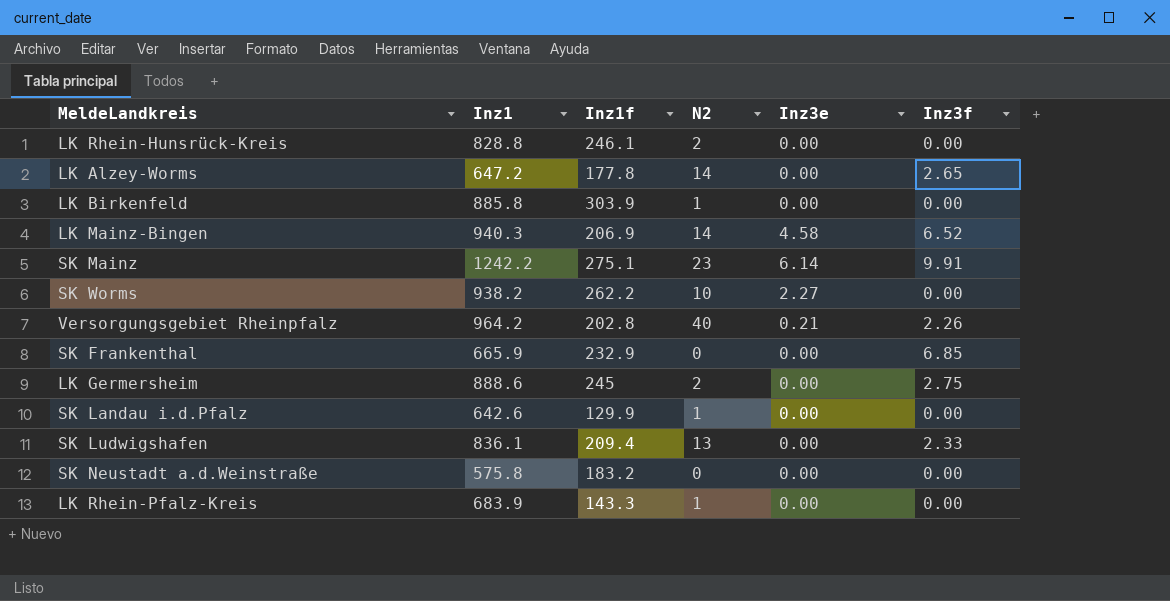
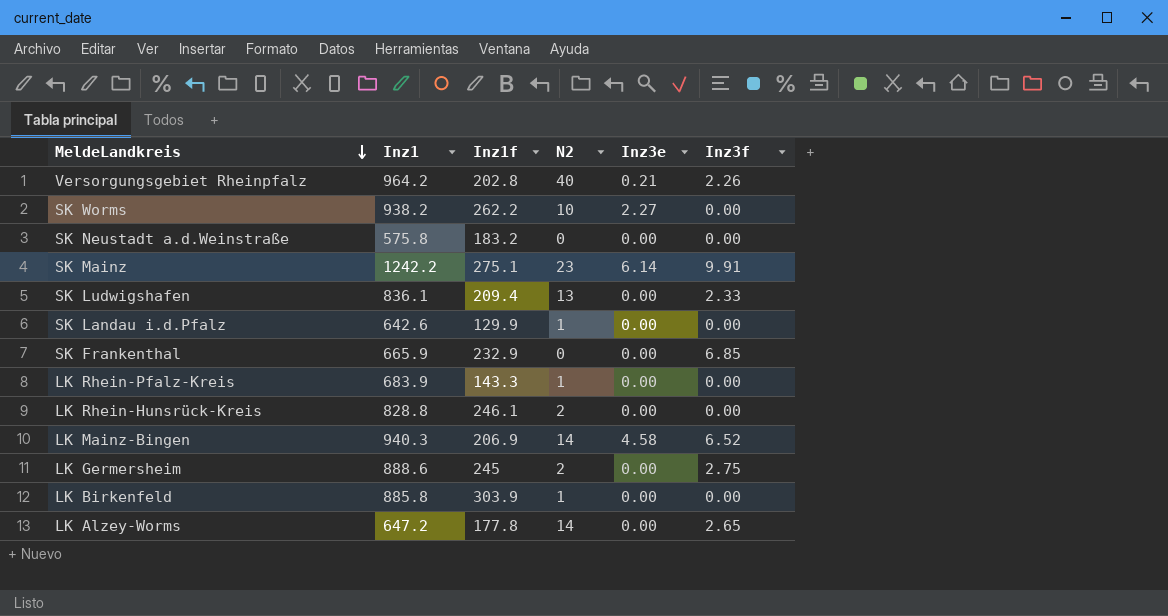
row order: none -> MeldeLandkreis descending

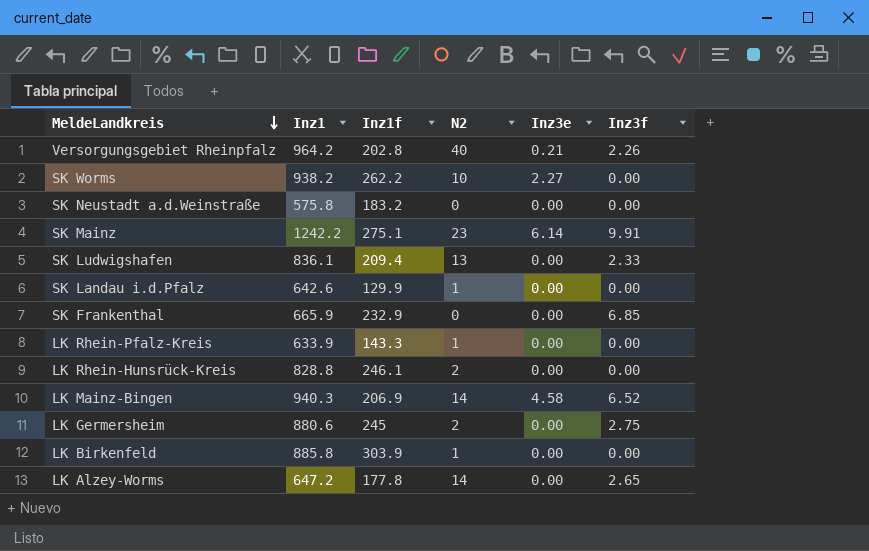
LK Rhein-Pfalz-Kreis | Inz1: 683.9 -> 633.9
LK Germersheim | Inz1: 888.6 -> 880.6

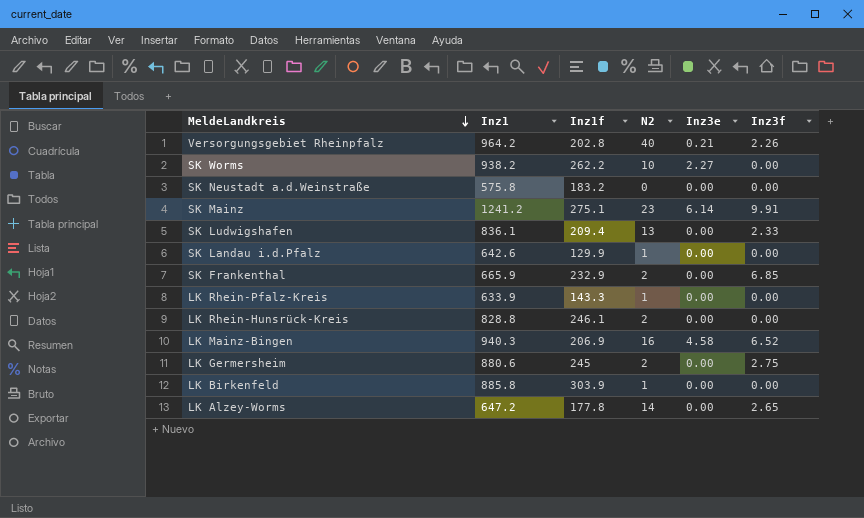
SK Mainz | Inz1: 1242.2 -> 1241.2
SK Frankenthal | N2: 0 -> 2
LK Mainz-Bingen | N2: 14 -> 16

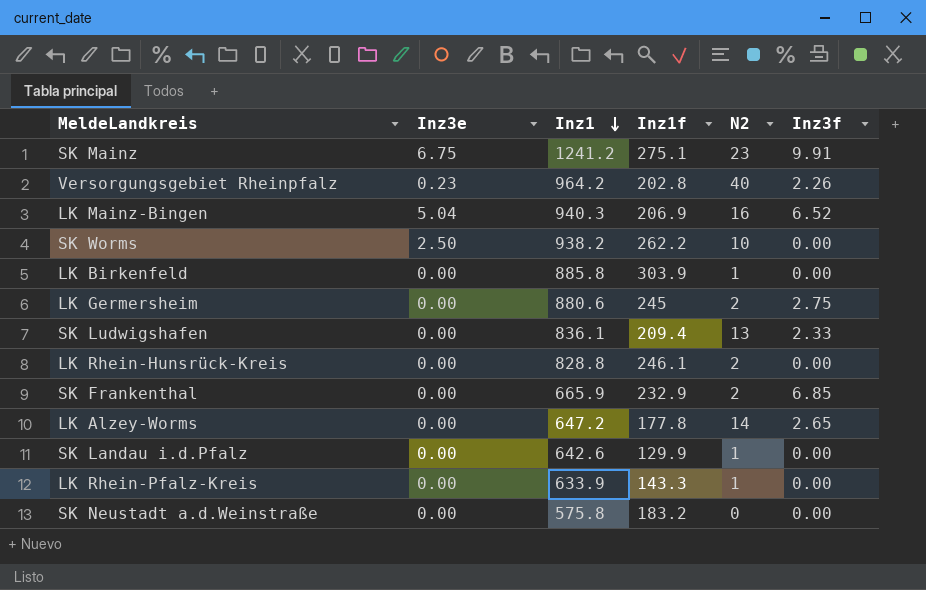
row order: MeldeLandkreis descending -> Inz1 descending
column Inz3e | position: 5 -> 2
SK Mainz | Inz3e: 6.14 -> 6.75
Versorgungsgebiet Rheinpfalz | Inz3e: 0.21 -> 0.23
LK Mainz-Bingen | Inz3e: 4.58 -> 5.04
SK Worms | Inz3e: 2.27 -> 2.50

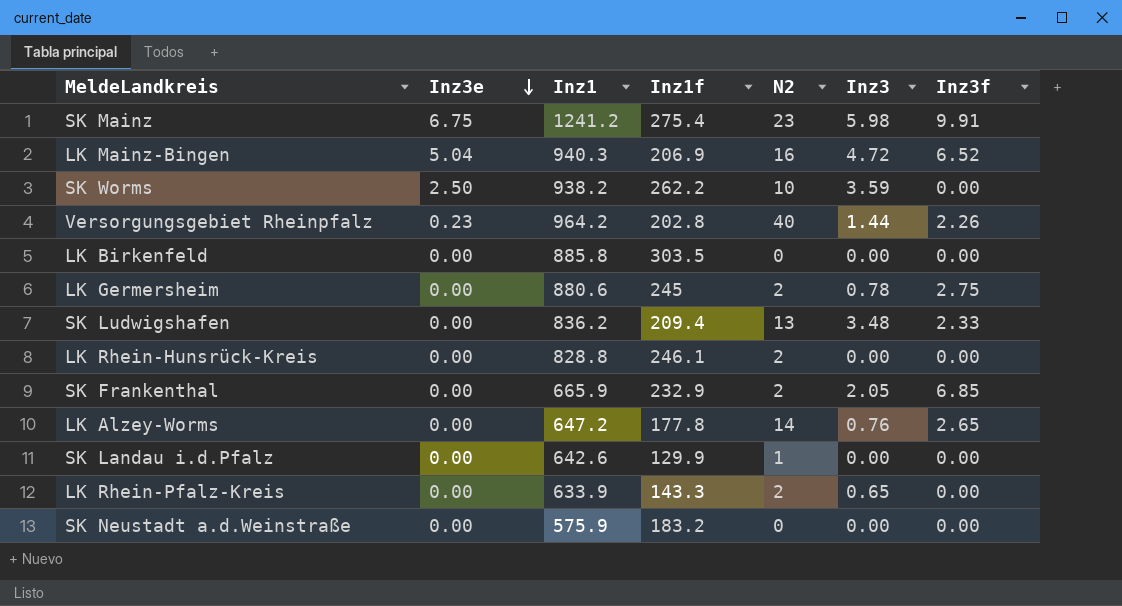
row order: Inz1 descending -> Inz3e descending
column Inz3 | position: none -> 6
SK Mainz | Inz1f: 275.1 -> 275.4
LK Birkenfeld | Inz1f: 303.9 -> 303.5
LK Birkenfeld | N2: 1 -> 0
SK Ludwigshafen | Inz1: 836.1 -> 836.2
LK Rhein-Pfalz-Kreis | N2: 1 -> 2
SK Neustadt a.d.Weinstraße | Inz1: 575.8 -> 575.9

